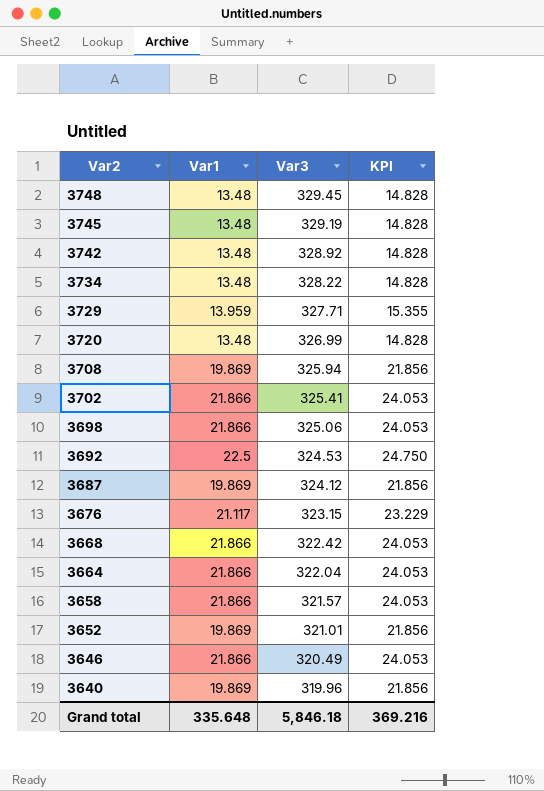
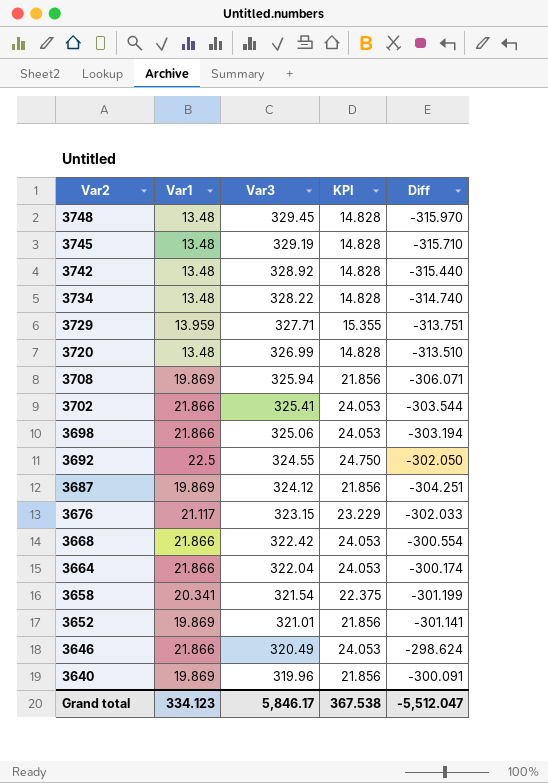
column Diff | formula: none -> [Var1] - [Var3]
3692 | Var3: 324.53 -> 324.55
3658 | Var1: 21.866 -> 20.341
3658 | Var3: 321.57 -> 321.54
3658 | KPI: 24.053 -> 22.375
Grand total | Var1: 335.648 -> 334.123
Grand total | Var3: 5,846.18 -> 5,846.17
Grand total | KPI: 369.216 -> 367.538

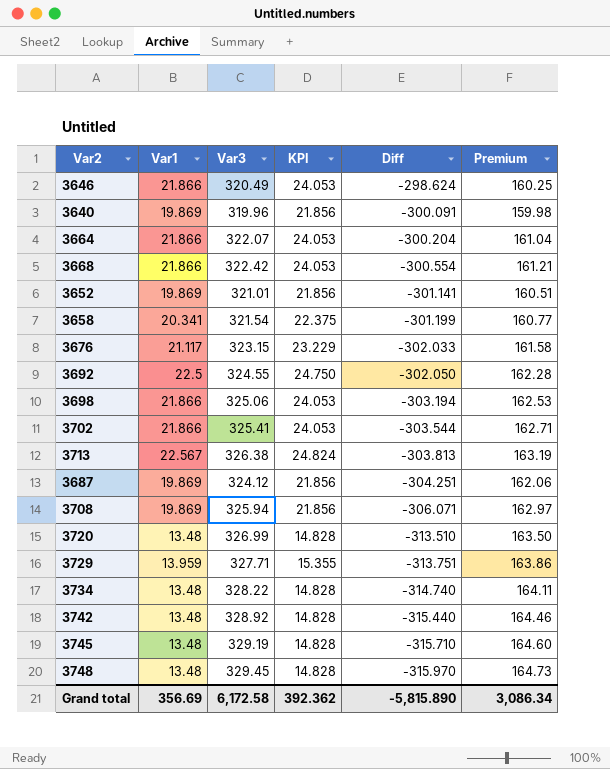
row order: Var2 descending -> Diff descending
column Premium | formula: none -> [Var3] * 0.5
3664 | Var3: 322.04 -> 322.07
3664 | Diff: -300.174 -> -300.204
row 3713: none -> 22.567 | 326.38 | 24.824 | -303.813 | 163.19
Grand total | Var1: 334.123 -> 356.69
Grand total | Var3: 5,846.17 -> 6,172.58
Grand total | KPI: 367.538 -> 392.362
Grand total | Diff: -5,512.047 -> -5,815.890

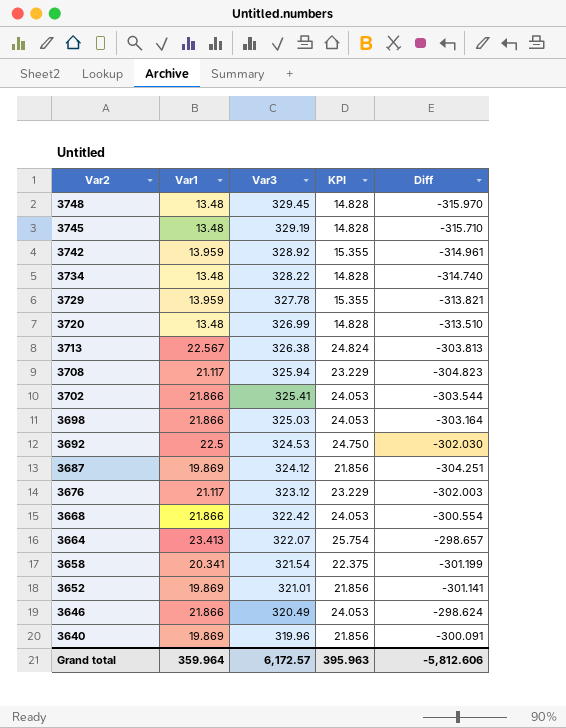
row order: Diff descending -> Var2 descending
column Premium | formula: [Var3] * 0.5 -> none
3742 | Var1: 13.48 -> 13.959
3742 | KPI: 14.828 -> 15.355
3742 | Diff: -315.440 -> -314.961
3729 | Var3: 327.71 -> 327.78
3729 | Diff: -313.751 -> -313.821
3708 | Var1: 19.869 -> 21.117
3708 | KPI: 21.856 -> 23.229
3708 | Diff: -306.071 -> -304.823
3698 | Var3: 325.06 -> 325.03
3698 | Diff: -303.194 -> -303.164
3692 | Var3: 324.55 -> 324.53
3692 | Diff: -302.050 -> -302.030
3676 | Var3: 323.15 -> 323.12
3676 | Diff: -302.033 -> -302.003
3664 | Var1: 21.866 -> 23.413
3664 | KPI: 24.053 -> 25.754
3664 | Diff: -300.204 -> -298.657
Grand total | Var1: 356.69 -> 359.964
Grand total | Var3: 6,172.58 -> 6,172.57
Grand total | KPI: 392.362 -> 395.963
Grand total | Diff: -5,815.890 -> -5,812.606

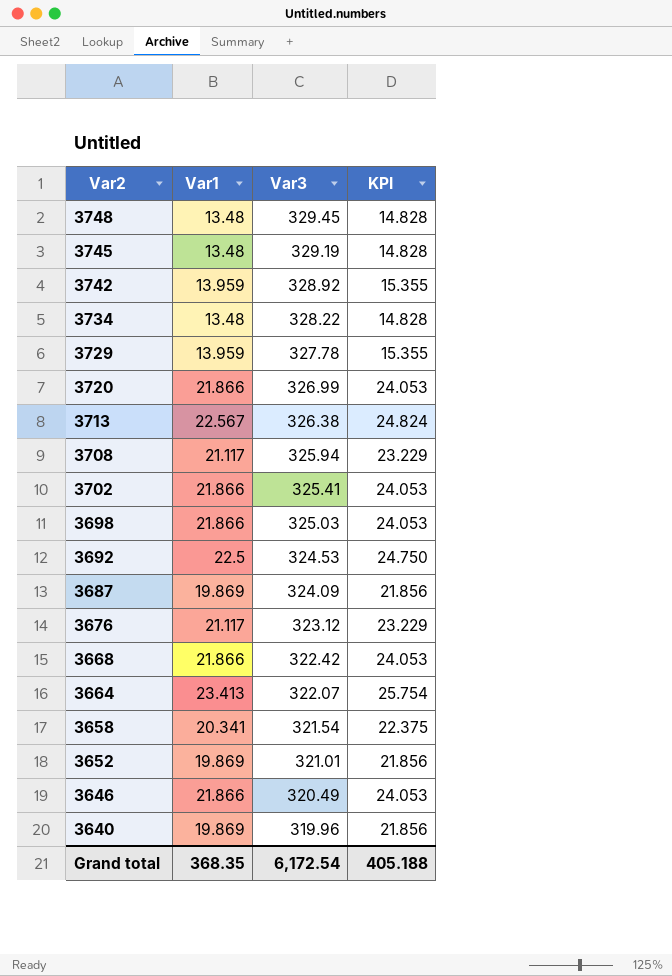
column Diff | formula: [Var1] - [Var3] -> none
3720 | Var1: 13.48 -> 21.866
3720 | KPI: 14.828 -> 24.053
3687 | Var3: 324.12 -> 324.09
Grand total | Var1: 359.964 -> 368.35
Grand total | Var3: 6,172.57 -> 6,172.54
Grand total | KPI: 395.963 -> 405.188

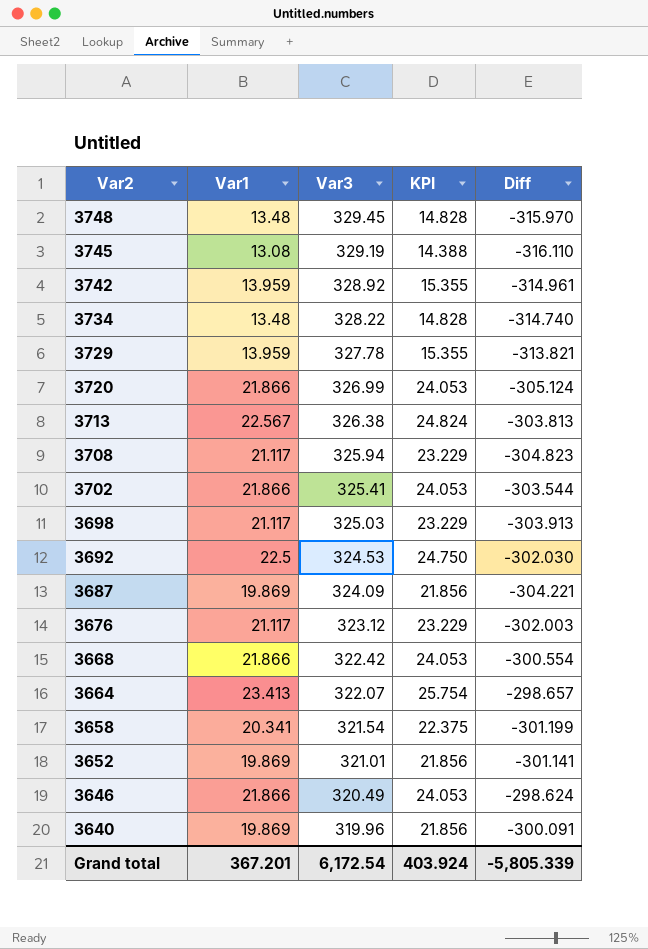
column Diff | formula: none -> [Var1] - [Var3]
3745 | Var1: 13.48 -> 13.08
3745 | KPI: 14.828 -> 14.388
3698 | Var1: 21.866 -> 21.117
3698 | KPI: 24.053 -> 23.229
Grand total | Var1: 368.35 -> 367.201
Grand total | KPI: 405.188 -> 403.924

